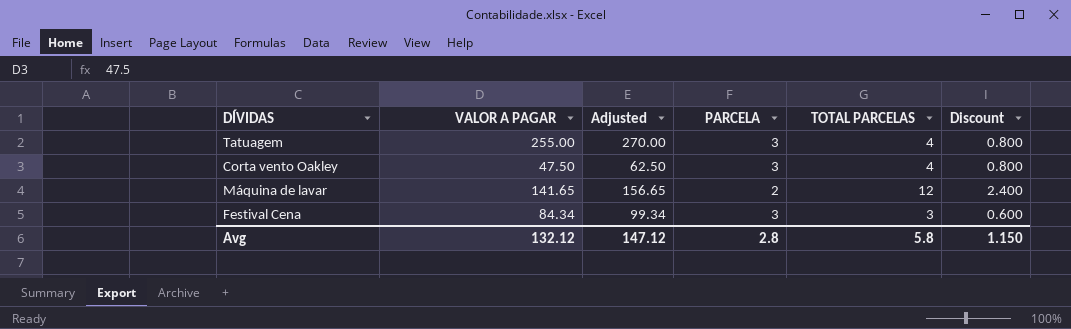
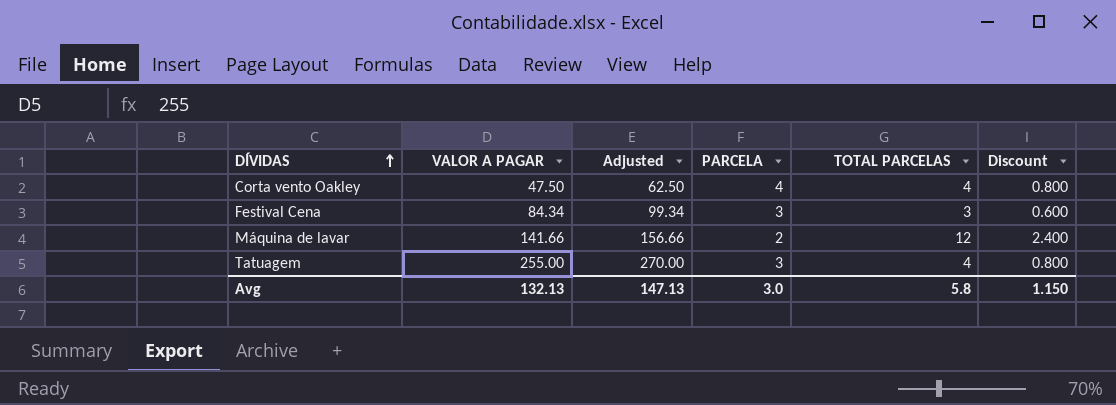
row order: none -> DÍVIDAS ascending
Corta vento Oakley | PARCELA: 3 -> 4
Máquina de lavar | VALOR A PAGAR: 141.65 -> 141.66
Máquina de lavar | Adjusted: 156.65 -> 156.66
Avg | VALOR A PAGAR: 132.12 -> 132.13
Avg | Adjusted: 147.12 -> 147.13
Avg | PARCELA: 2.8 -> 3.0

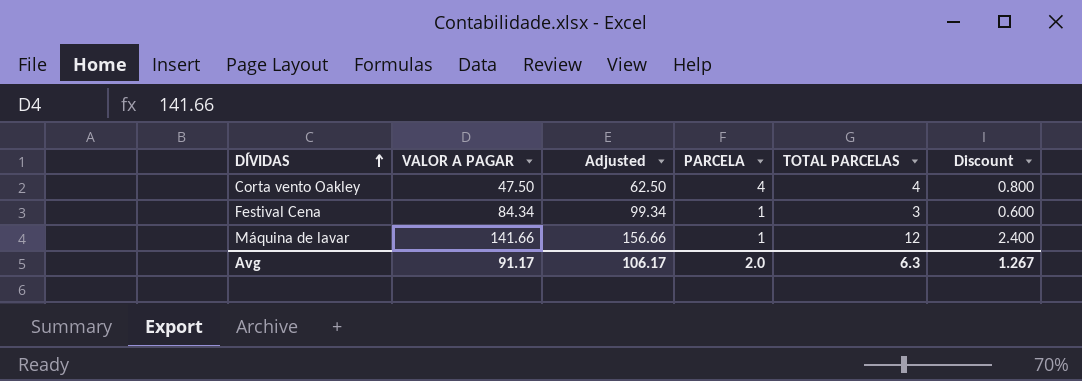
row Tatuagem: 255.00 | 270.00 | 3 | 4 | 0.800 -> none
Festival Cena | PARCELA: 3 -> 1
Máquina de lavar | PARCELA: 2 -> 1
Avg | VALOR A PAGAR: 132.13 -> 91.17
Avg | Adjusted: 147.13 -> 106.17
Avg | PARCELA: 3.0 -> 2.0
Avg | TOTAL PARCELAS: 5.8 -> 6.3
Avg | Discount: 1.150 -> 1.267

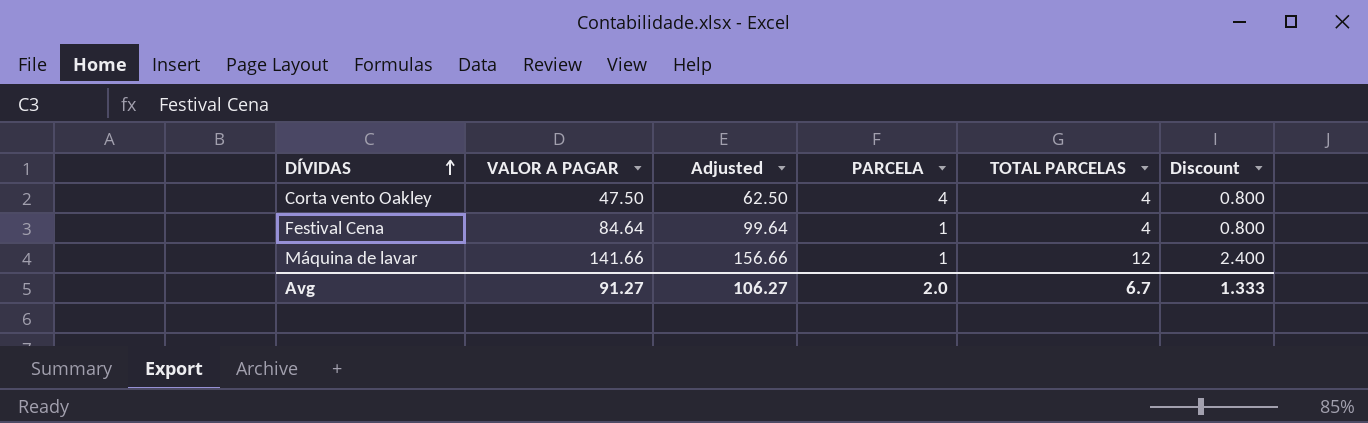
Festival Cena | VALOR A PAGAR: 84.34 -> 84.64
Festival Cena | Adjusted: 99.34 -> 99.64
Festival Cena | TOTAL PARCELAS: 3 -> 4
Festival Cena | Discount: 0.600 -> 0.800
Avg | VALOR A PAGAR: 91.17 -> 91.27
Avg | Adjusted: 106.17 -> 106.27
Avg | TOTAL PARCELAS: 6.3 -> 6.7
Avg | Discount: 1.267 -> 1.333

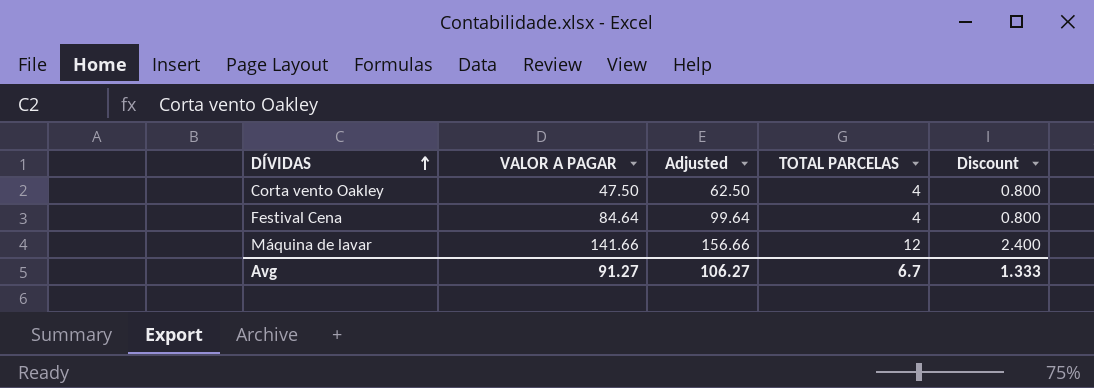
column PARCELA | position: 4 -> none

